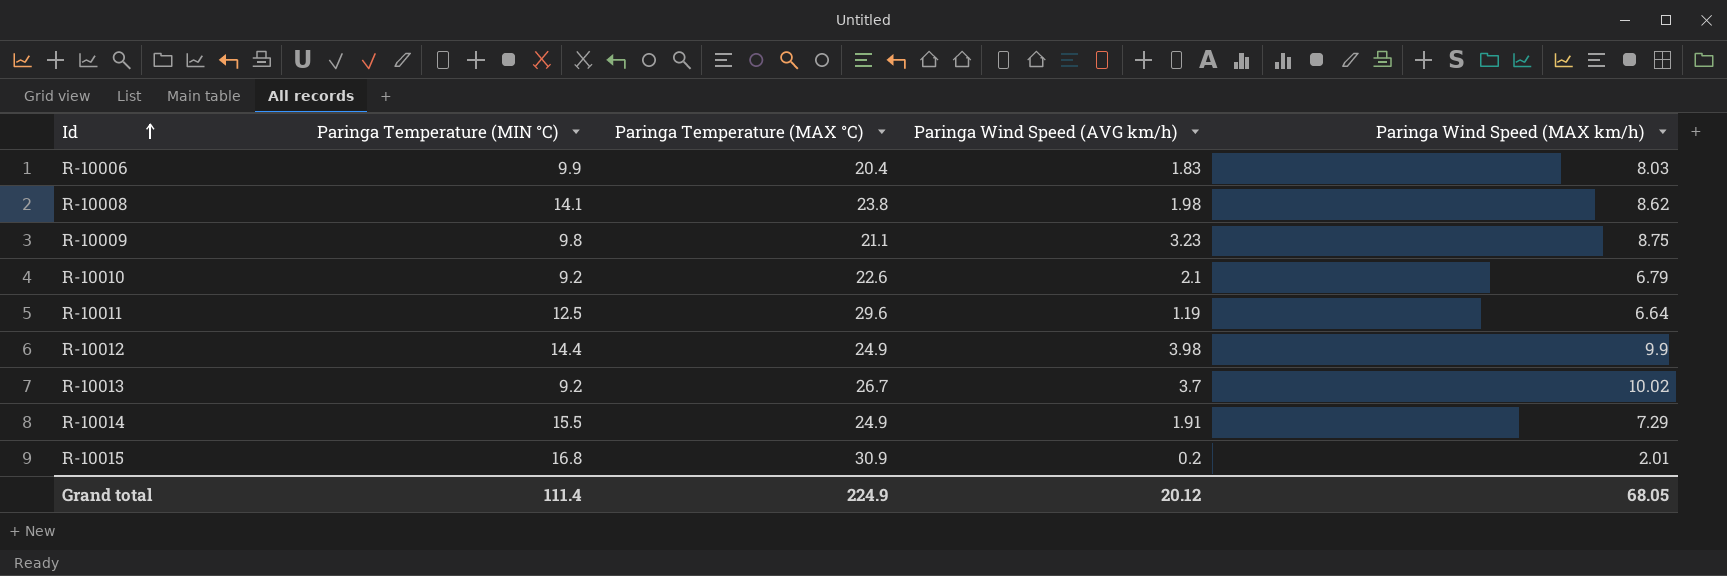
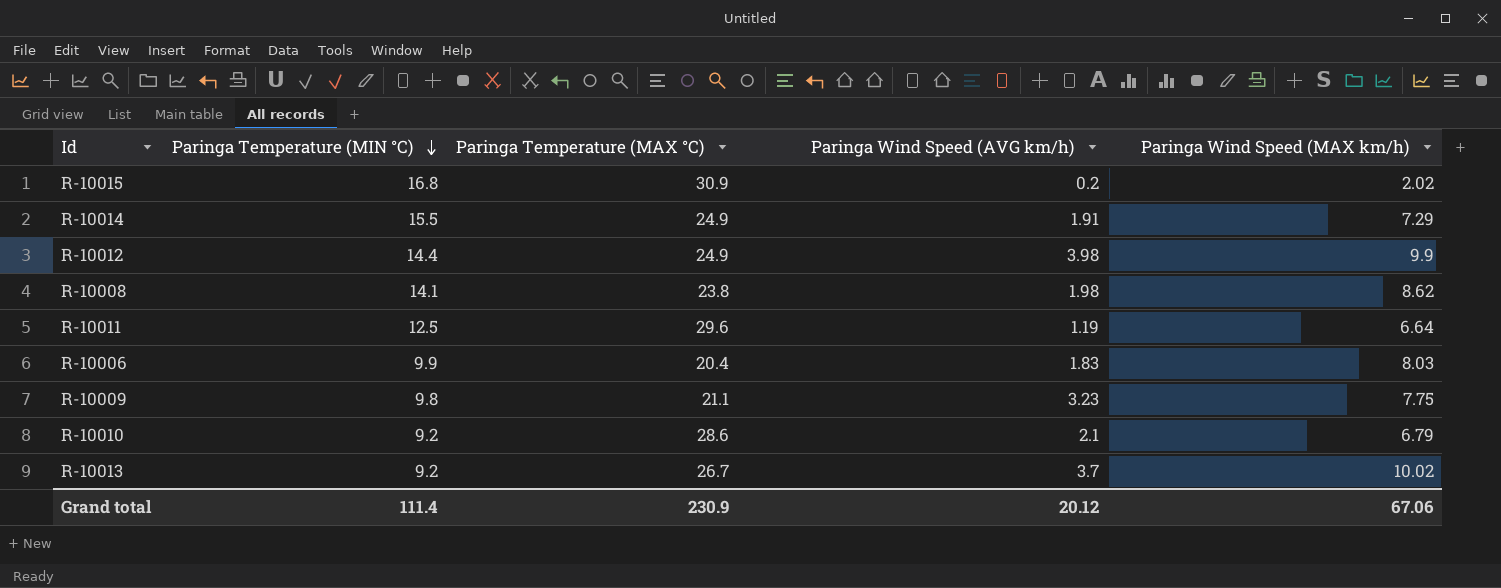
row order: Id ascending -> Paringa Temperature (MIN °C) descending
R-10015 | Paringa Wind Speed (MAX km/h): 2.01 -> 2.02
R-10009 | Paringa Wind Speed (MAX km/h): 8.75 -> 7.75
R-10010 | Paringa Temperature (MAX °C): 22.6 -> 28.6
Grand total | Paringa Temperature (MAX °C): 224.9 -> 230.9
Grand total | Paringa Wind Speed (MAX km/h): 68.05 -> 67.06

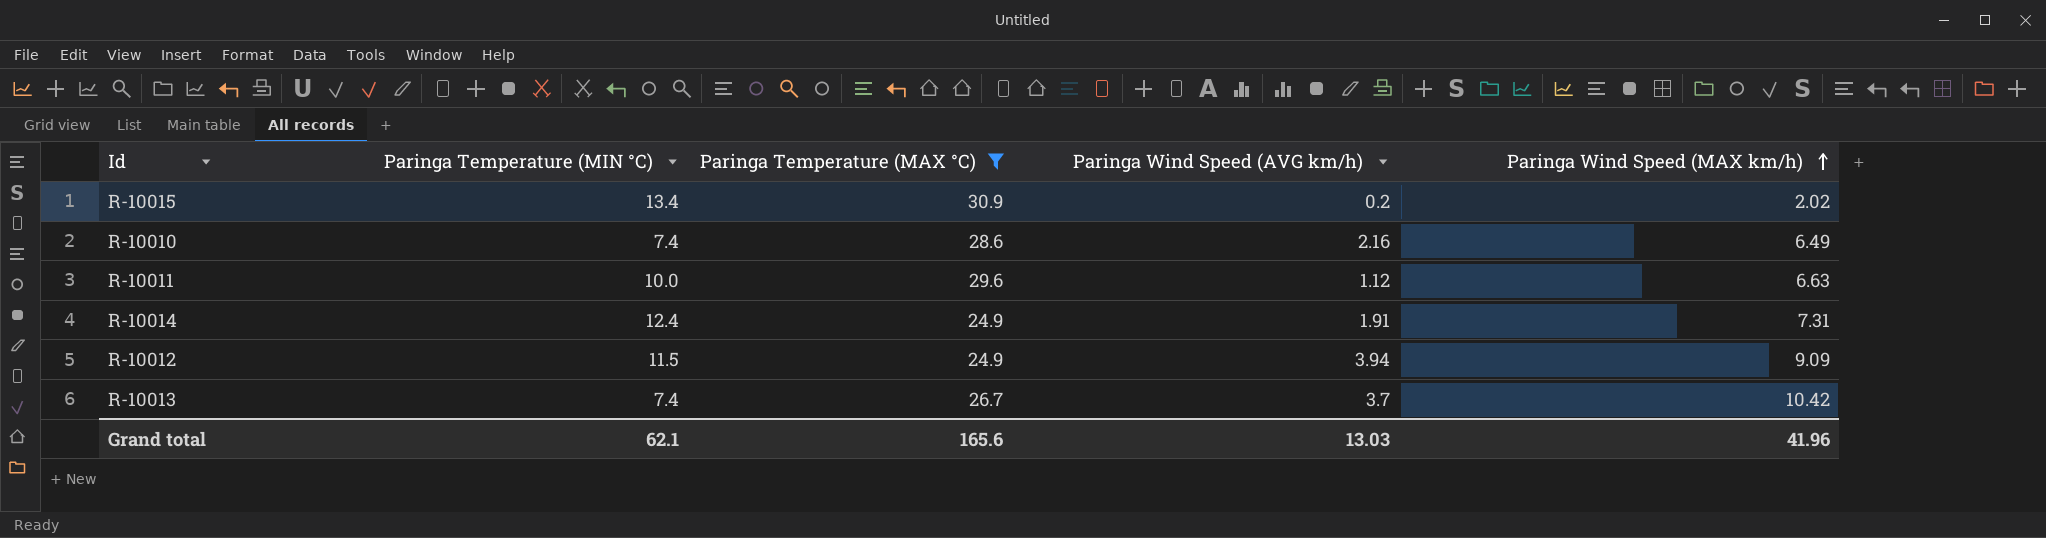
filter: none -> Paringa Temperature (MAX °C) >= 24.9
row order: Paringa Temperature (MIN °C) descending -> Paringa Wind Speed (MAX km/h) ascending
R-10015 | Paringa Temperature (MIN °C): 16.8 -> 13.4
R-10010 | Paringa Temperature (MIN °C): 9.2 -> 7.4
R-10010 | Paringa Wind Speed (AVG km/h): 2.1 -> 2.16
R-10010 | Paringa Wind Speed (MAX km/h): 6.79 -> 6.49
R-10011 | Paringa Temperature (MIN °C): 12.5 -> 10.0
R-10011 | Paringa Wind Speed (AVG km/h): 1.19 -> 1.12
R-10011 | Paringa Wind Speed (MAX km/h): 6.64 -> 6.63
R-10014 | Paringa Temperature (MIN °C): 15.5 -> 12.4
R-10014 | Paringa Wind Speed (MAX km/h): 7.29 -> 7.31
R-10012 | Paringa Temperature (MIN °C): 14.4 -> 11.5
R-10012 | Paringa Wind Speed (AVG km/h): 3.98 -> 3.94
R-10012 | Paringa Wind Speed (MAX km/h): 9.9 -> 9.09
R-10013 | Paringa Temperature (MIN °C): 9.2 -> 7.4
R-10013 | Paringa Wind Speed (MAX km/h): 10.02 -> 10.42
Grand total | Paringa Temperature (MIN °C): 111.4 -> 62.1
Grand total | Paringa Temperature (MAX °C): 230.9 -> 165.6
Grand total | Paringa Wind Speed (AVG km/h): 20.12 -> 13.03
Grand total | Paringa Wind Speed (MAX km/h): 67.06 -> 41.96

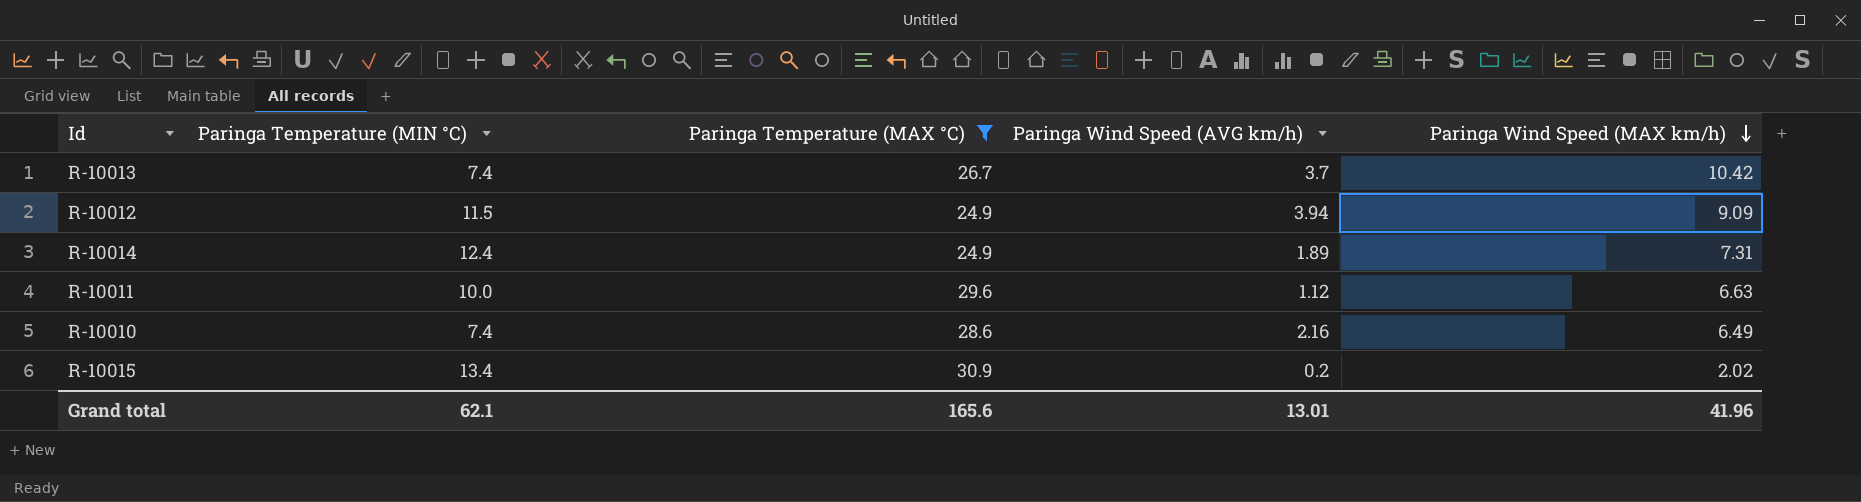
row order: Paringa Wind Speed (MAX km/h) ascending -> Paringa Wind Speed (MAX km/h) descending
R-10014 | Paringa Wind Speed (AVG km/h): 1.91 -> 1.89
Grand total | Paringa Wind Speed (AVG km/h): 13.03 -> 13.01

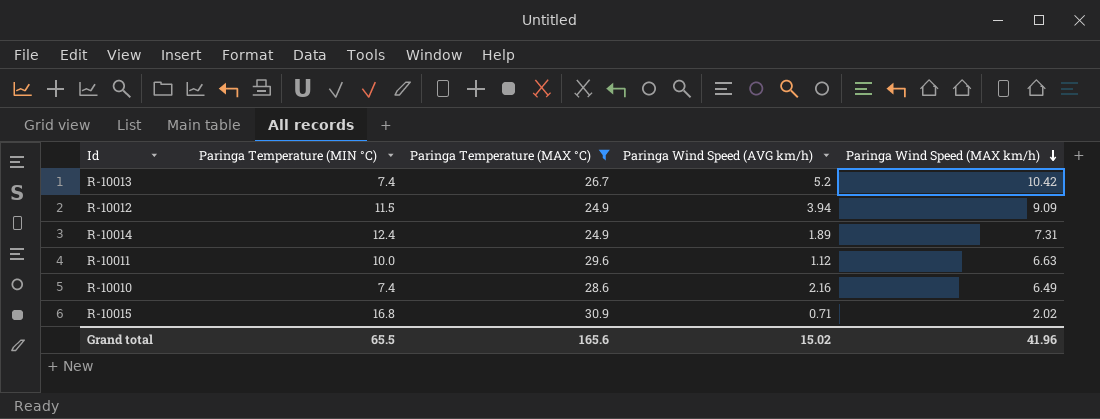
R-10013 | Paringa Wind Speed (AVG km/h): 3.7 -> 5.2
R-10015 | Paringa Temperature (MIN °C): 13.4 -> 16.8
R-10015 | Paringa Wind Speed (AVG km/h): 0.2 -> 0.71
Grand total | Paringa Temperature (MIN °C): 62.1 -> 65.5
Grand total | Paringa Wind Speed (AVG km/h): 13.01 -> 15.02

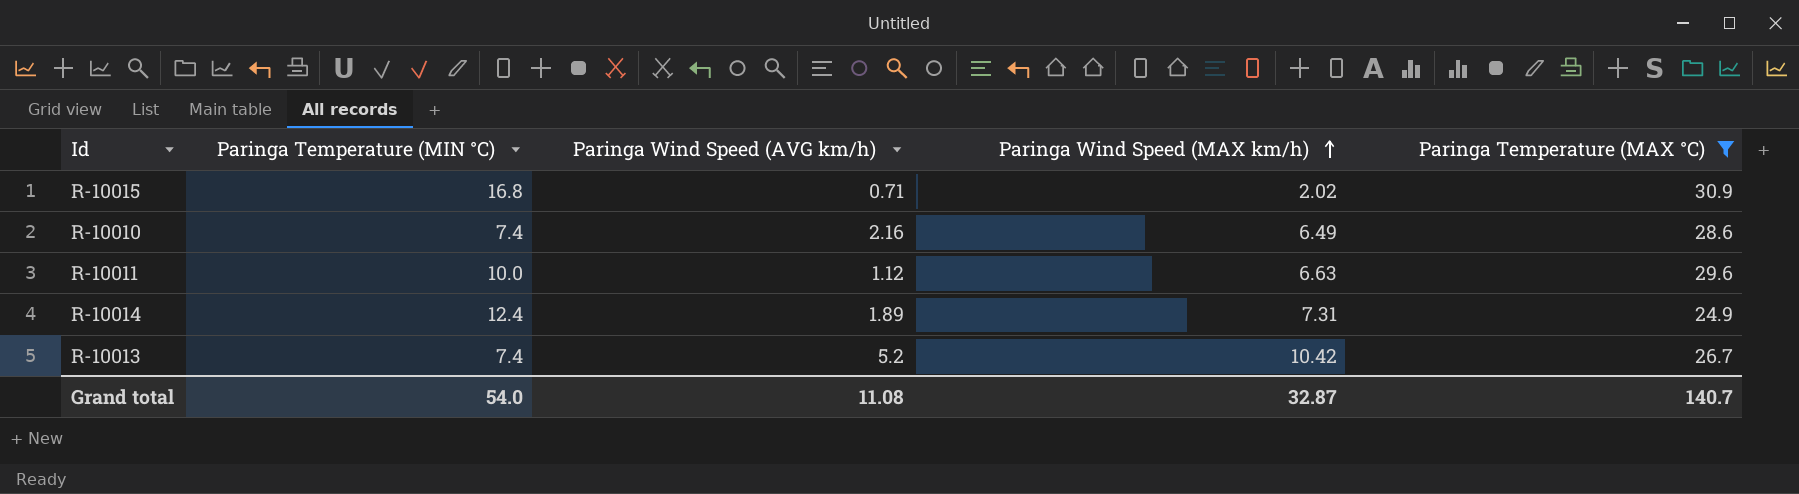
row order: Paringa Wind Speed (MAX km/h) descending -> Paringa Wind Speed (MAX km/h) ascending
column Paringa Temperature (MAX °C) | position: 3 -> 5
row R-10012: 11.5 | 24.9 | 3.94 | 9.09 -> none
Grand total | Paringa Temperature (MIN °C): 65.5 -> 54.0
Grand total | Paringa Wind Speed (AVG km/h): 15.02 -> 11.08
Grand total | Paringa Wind Speed (MAX km/h): 41.96 -> 32.87
Grand total | Paringa Temperature (MAX °C): 165.6 -> 140.7

